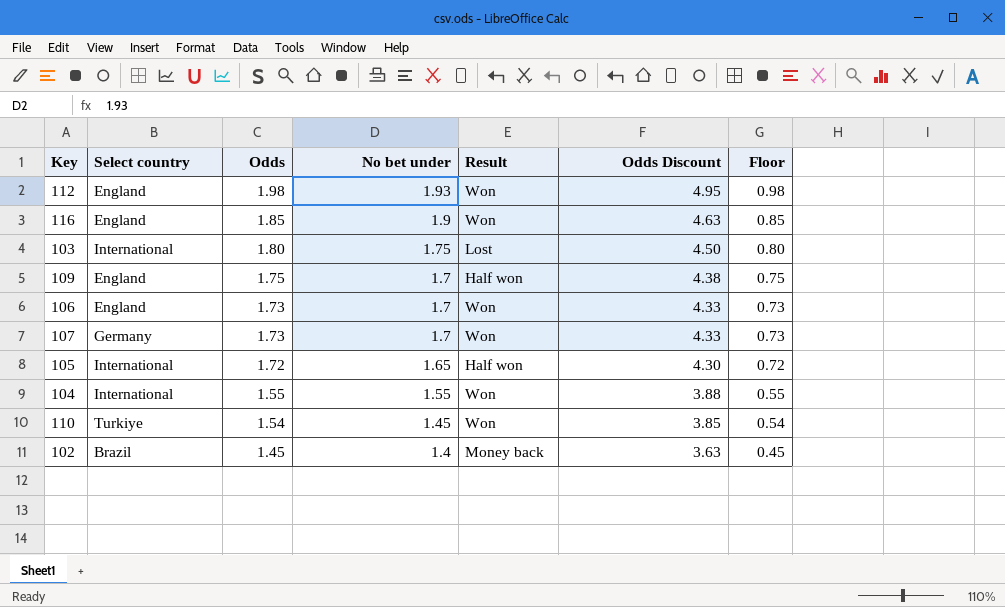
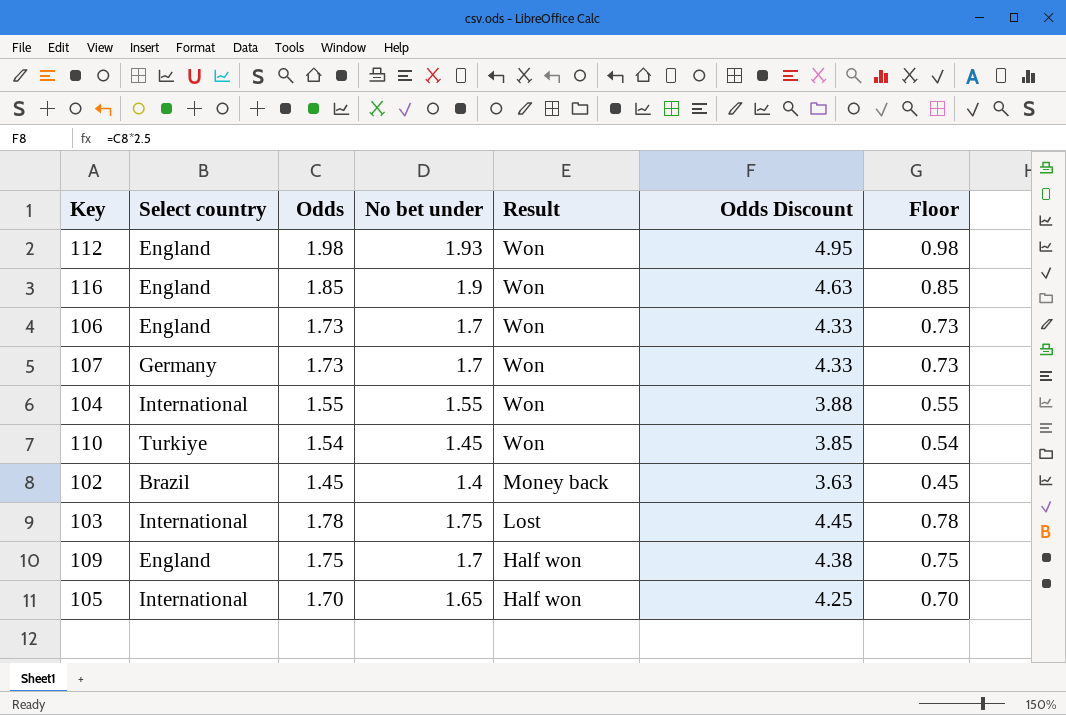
row order: Odds descending -> Result descending
103 | Odds: 1.80 -> 1.78
103 | Odds Discount: 4.50 -> 4.45
103 | Floor: 0.80 -> 0.78
105 | Odds: 1.72 -> 1.70
105 | Odds Discount: 4.30 -> 4.25
105 | Floor: 0.72 -> 0.70

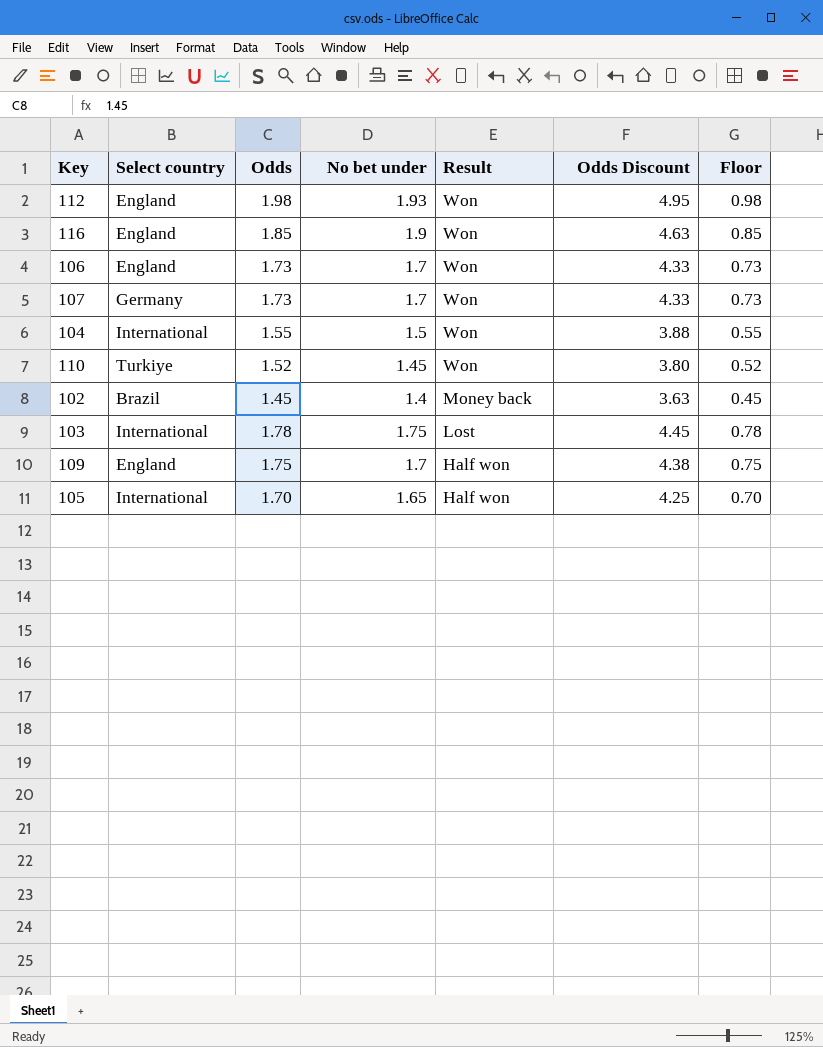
104 | No bet under: 1.55 -> 1.5
110 | Odds: 1.54 -> 1.52
110 | Odds Discount: 3.85 -> 3.80
110 | Floor: 0.54 -> 0.52

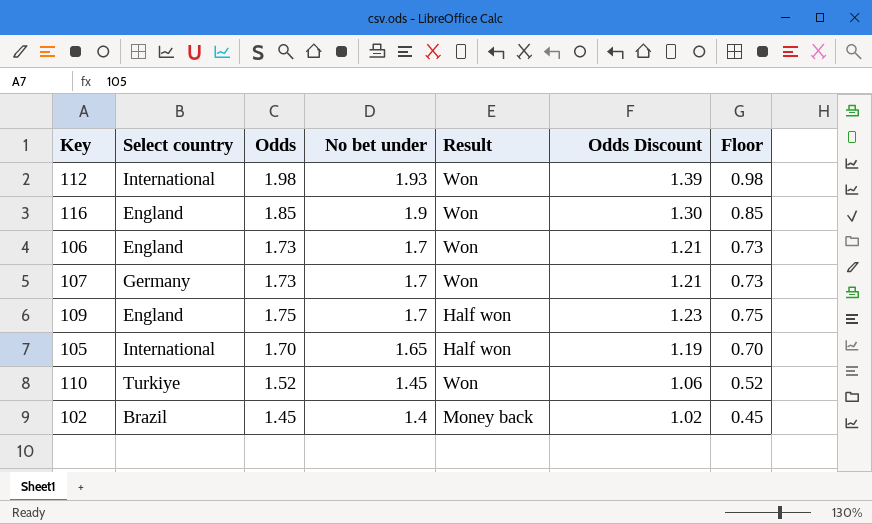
row order: Result descending -> No bet under descending
column Odds Discount | formula: [Odds] * 2.5 -> [Odds] * 0.7
row 104: International | 1.55 | 1.5 | Won | 3.88 | 0.55 -> none
row 103: International | 1.78 | 1.75 | Lost | 4.45 | 0.78 -> none
112 | Select country: England -> International

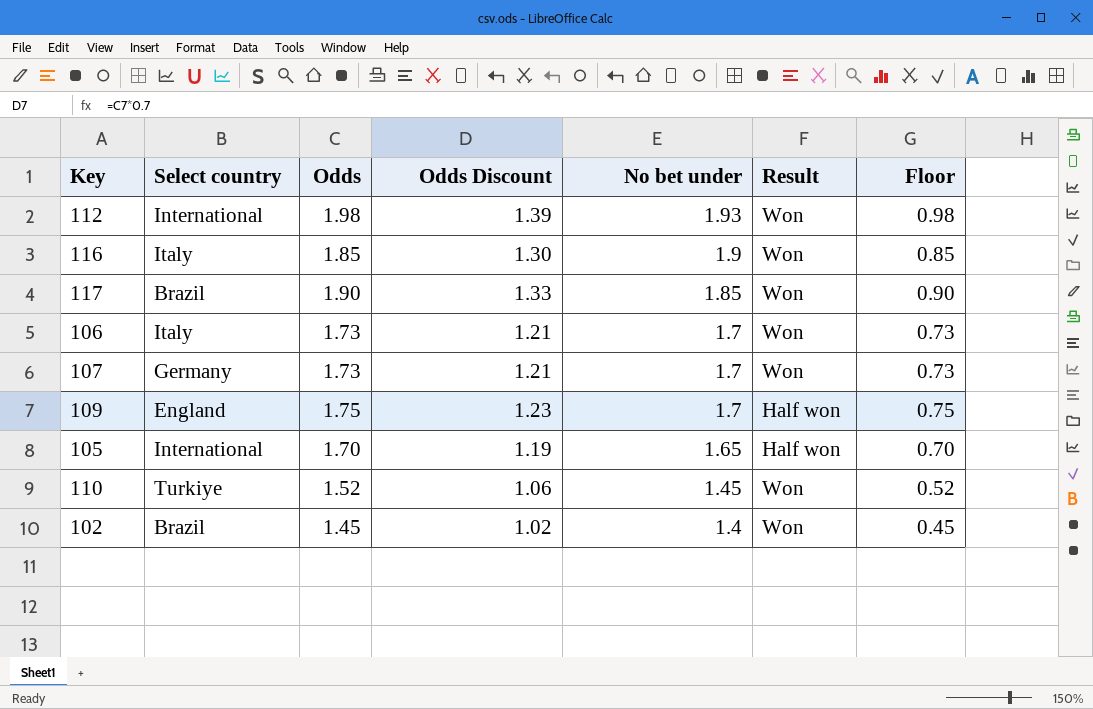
column Odds Discount | position: 6 -> 4
116 | Select country: England -> Italy
row 117: none -> Brazil | 1.90 | 1.33 | 1.85 | Won | 0.90
106 | Select country: England -> Italy
102 | Result: Money back -> Won

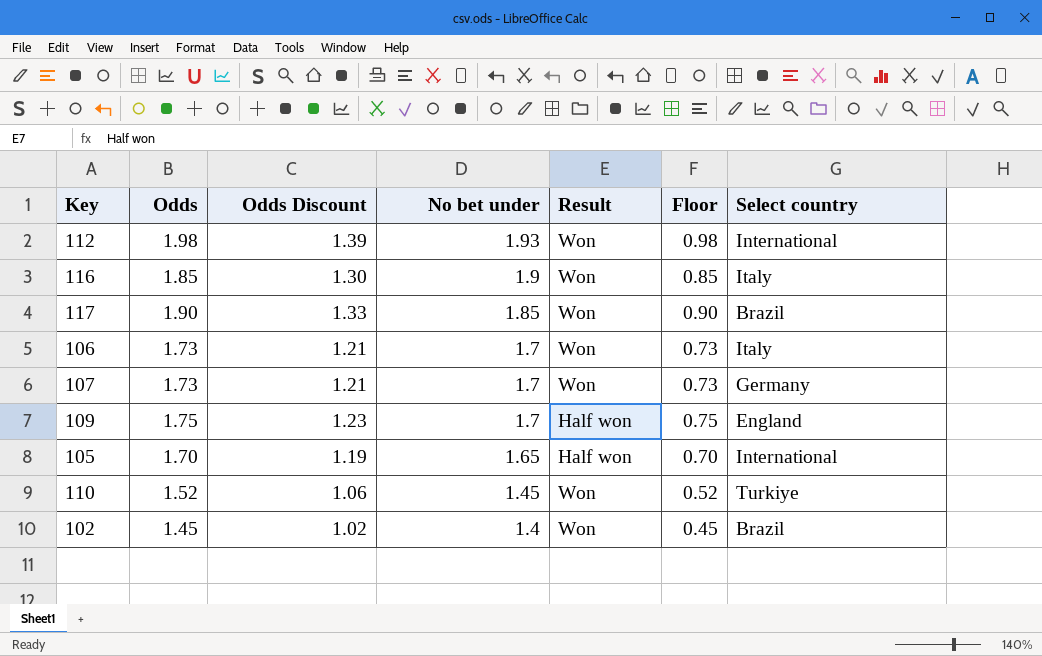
column Select country | position: 2 -> 7

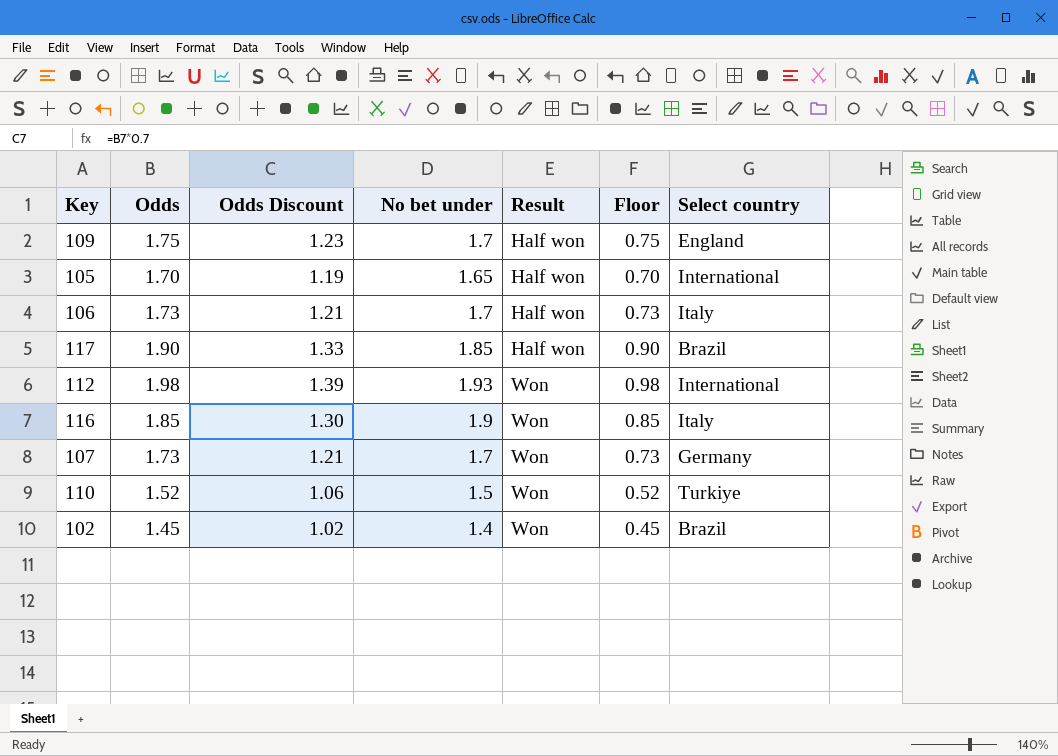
row order: No bet under descending -> Result ascending
106 | Result: Won -> Half won
117 | Result: Won -> Half won
110 | No bet under: 1.45 -> 1.5

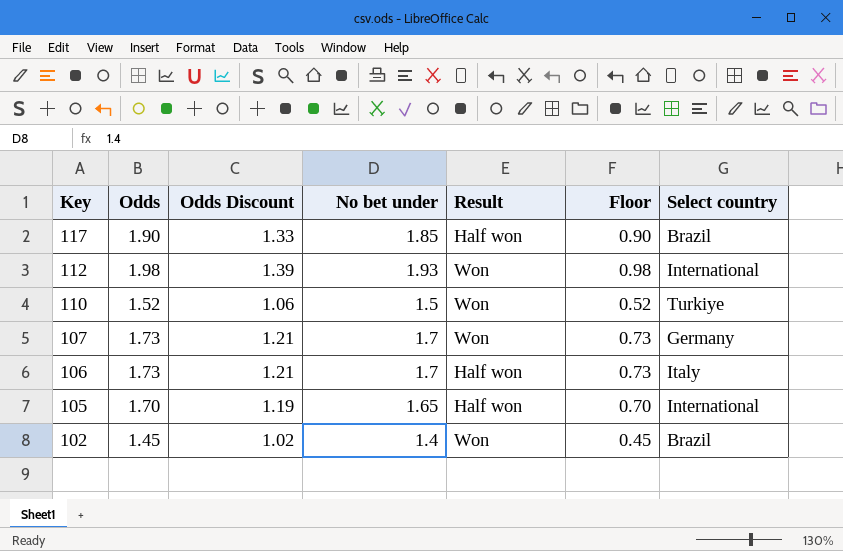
row order: Result ascending -> Key descending
row 109: 1.75 | 1.23 | 1.7 | Half won | 0.75 | England -> none
row 116: 1.85 | 1.30 | 1.9 | Won | 0.85 | Italy -> none

